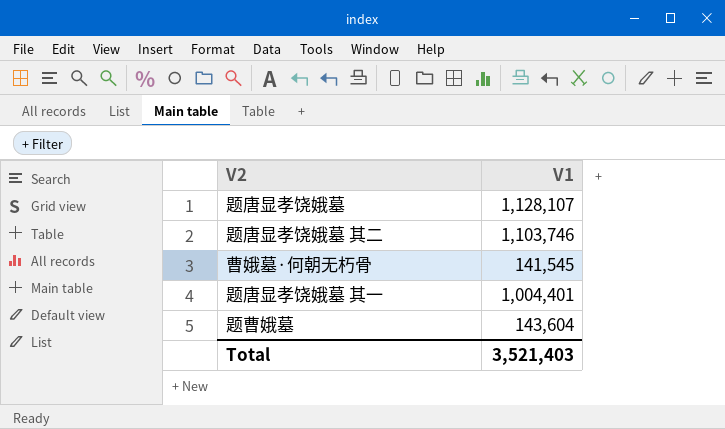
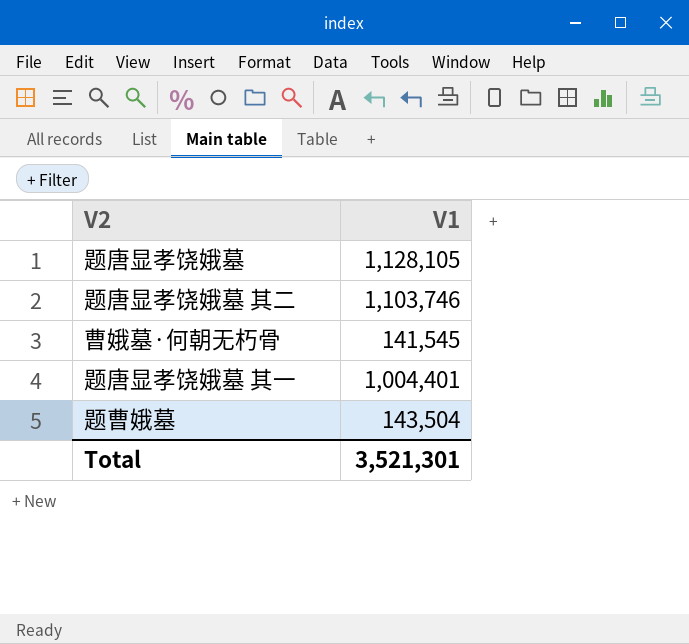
题唐显孝饶娥墓 | V1: 1,128,107 -> 1,128,105
题曹娥墓 | V1: 143,604 -> 143,504
Total | V1: 3,521,403 -> 3,521,301

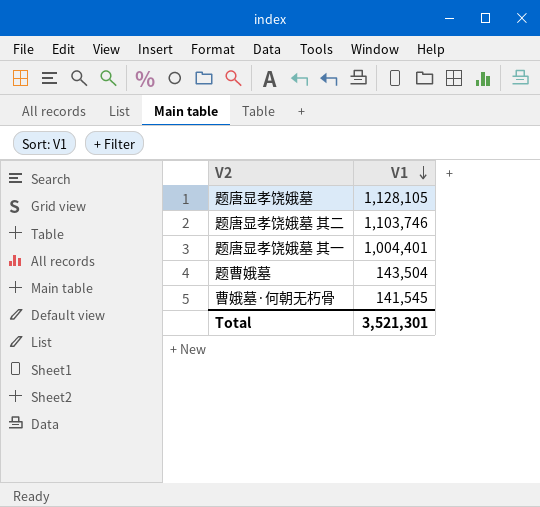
row order: none -> V1 descending

